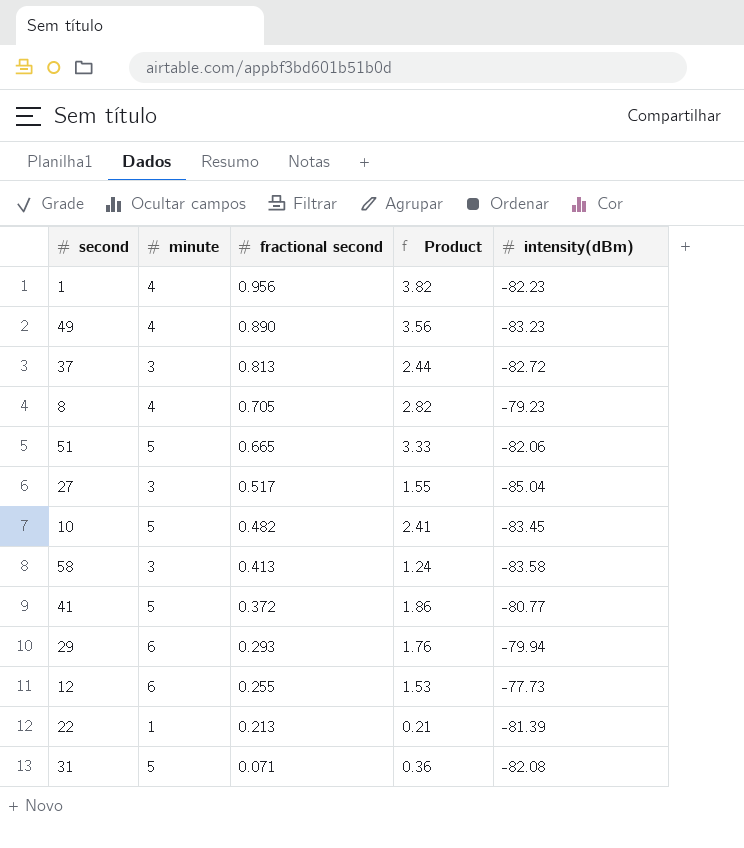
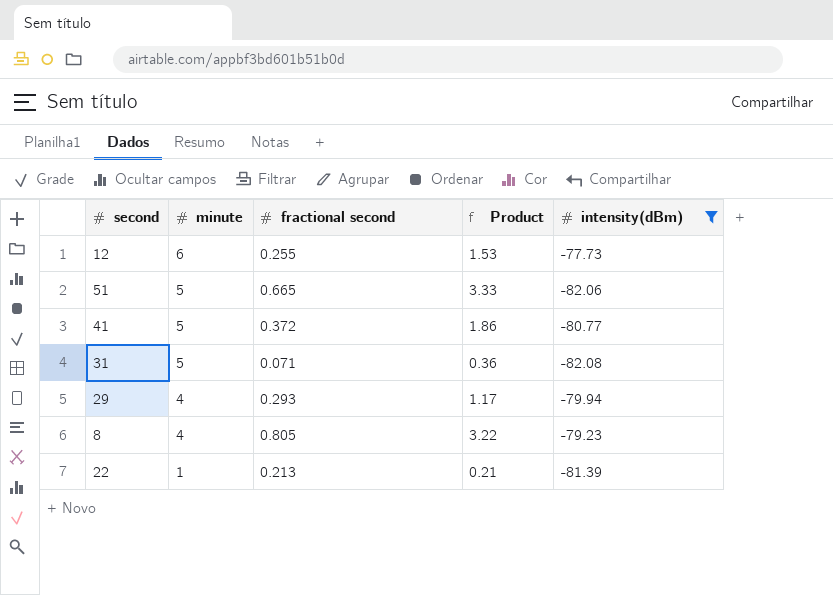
filter: none -> intensity(dBm) >= -82.08
row order: fractional second descending -> minute descending
29 | minute: 6 -> 4
29 | Product: 1.76 -> 1.17
8 | fractional second: 0.705 -> 0.805
8 | Product: 2.82 -> 3.22

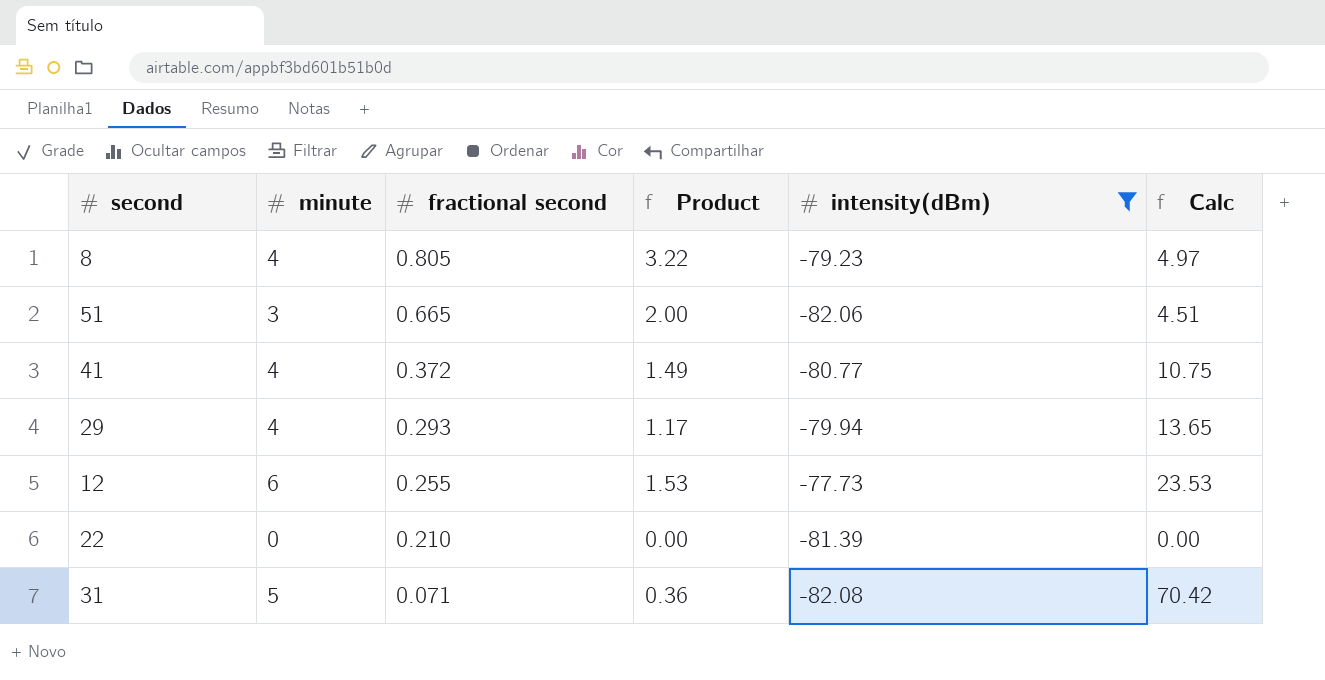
row order: minute descending -> fractional second descending
column Calc | formula: none -> [minute] / [fractional second]
51 | minute: 5 -> 3
51 | Product: 3.33 -> 2.00
41 | minute: 5 -> 4
41 | Product: 1.86 -> 1.49
22 | minute: 1 -> 0
22 | fractional second: 0.213 -> 0.210
22 | Product: 0.21 -> 0.00

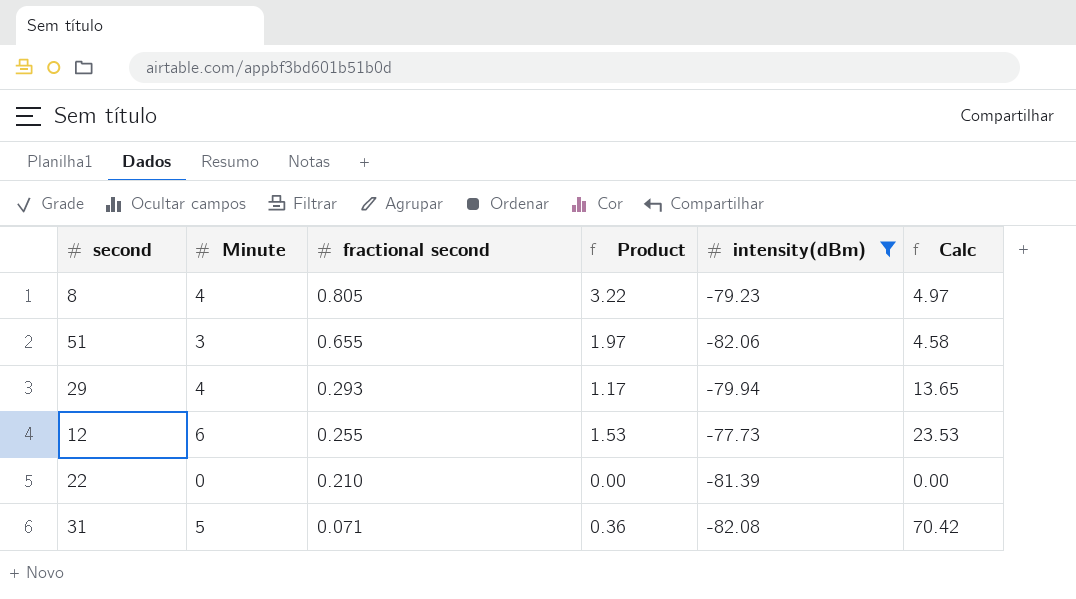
column name: minute -> Minute
row 41: 4 | 0.372 | 1.49 | -80.77 | 10.75 -> none
51 | fractional second: 0.665 -> 0.655
51 | Product: 2.00 -> 1.97
51 | Calc: 4.51 -> 4.58

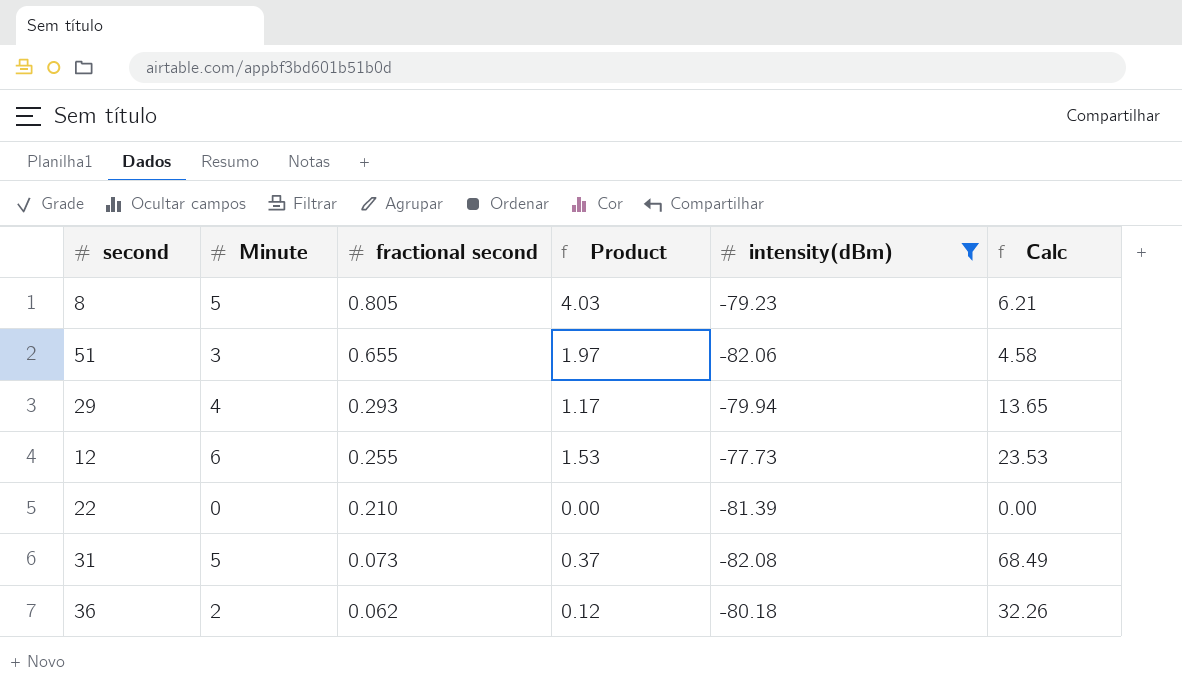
8 | Minute: 4 -> 5
8 | Product: 3.22 -> 4.03
8 | Calc: 4.97 -> 6.21
31 | fractional second: 0.071 -> 0.073
31 | Product: 0.36 -> 0.37
31 | Calc: 70.42 -> 68.49
row 36: none -> 2 | 0.062 | 0.12 | -80.18 | 32.26

